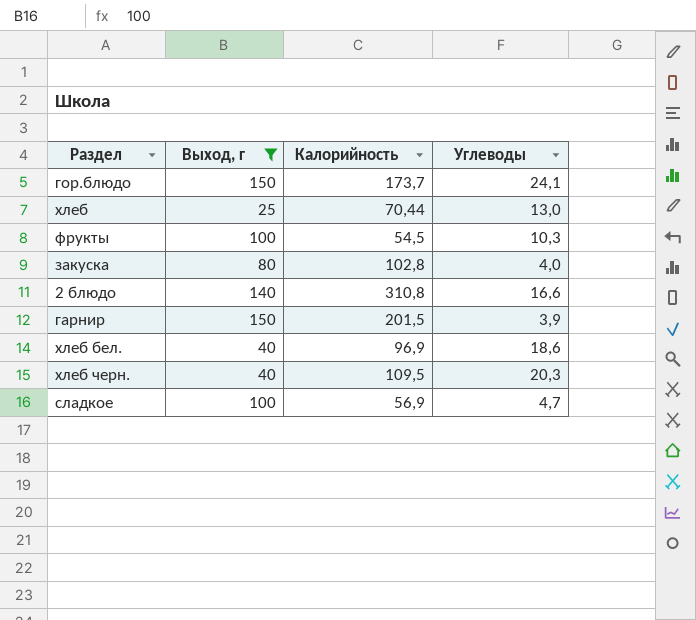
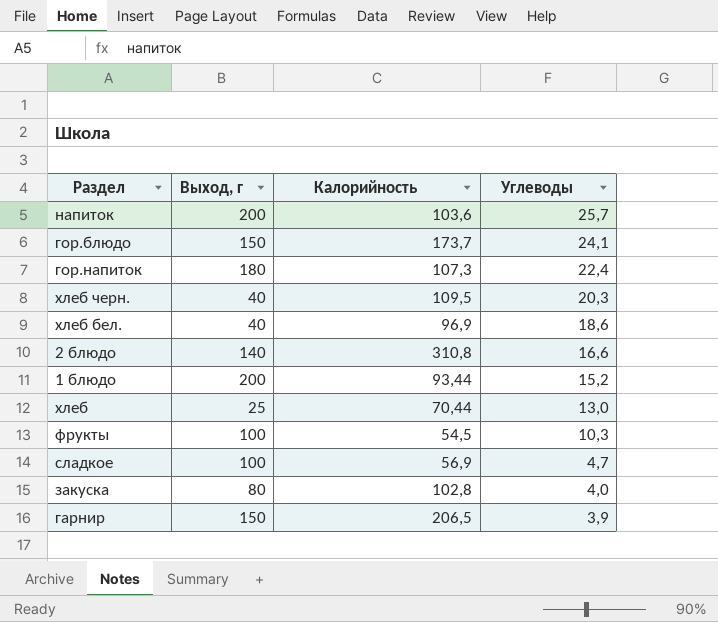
filter: Выход, г <= 150 -> none
row order: none -> Углеводы descending
гарнир | Калорийность: 201,5 -> 206,5

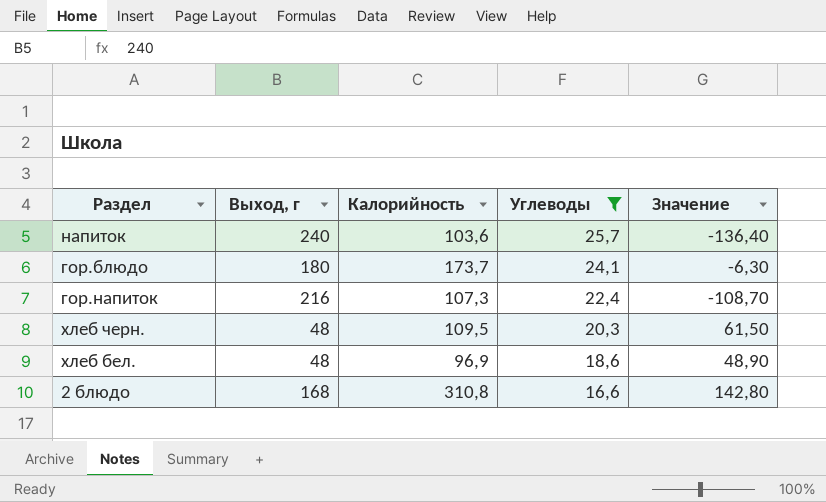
filter: none -> Углеводы >= 16,6
column Значение | formula: none -> [Калорийность] - [Выход, г]
напиток | Выход, г: 200 -> 240
гор.блюдо | Выход, г: 150 -> 180
гор.напиток | Выход, г: 180 -> 216
хлеб черн. | Выход, г: 40 -> 48
хлеб бел. | Выход, г: 40 -> 48
2 блюдо | Выход, г: 140 -> 168

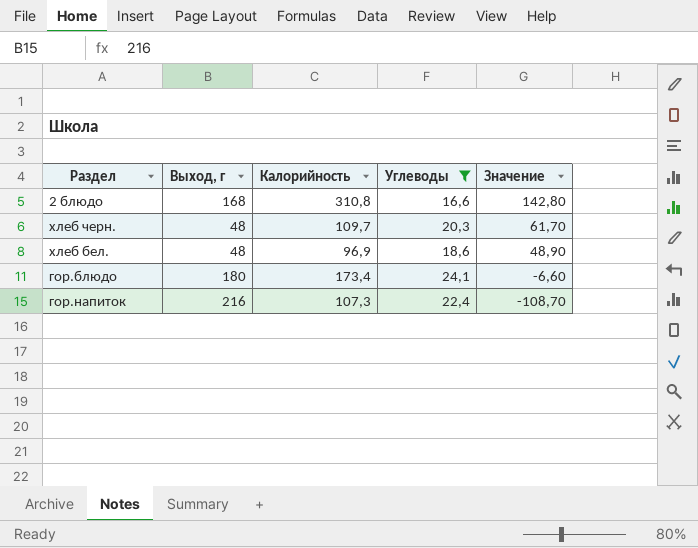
row order: Углеводы descending -> Значение descending
row напиток: 240 | 103,6 | 25,7 | -136,40 -> none
хлеб черн. | Калорийность: 109,5 -> 109,7
хлеб черн. | Значение: 61,50 -> 61,70
гор.блюдо | Калорийность: 173,7 -> 173,4
гор.блюдо | Значение: -6,30 -> -6,60

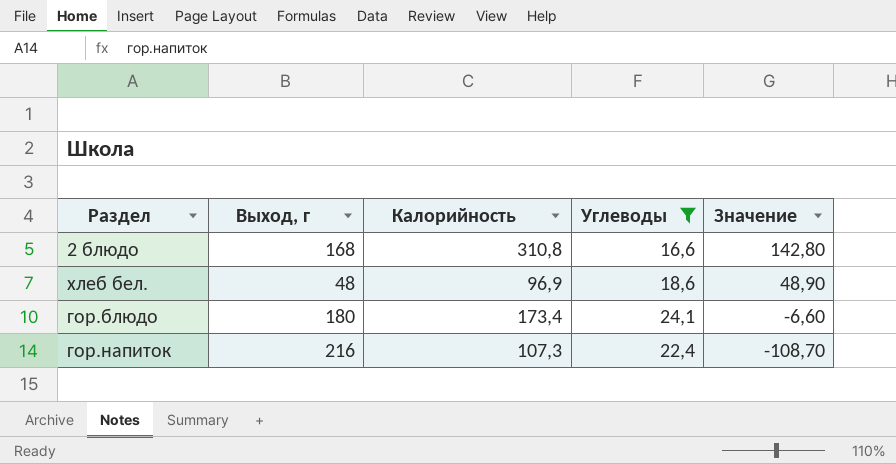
row хлеб черн.: 48 | 109,7 | 20,3 | 61,70 -> none

